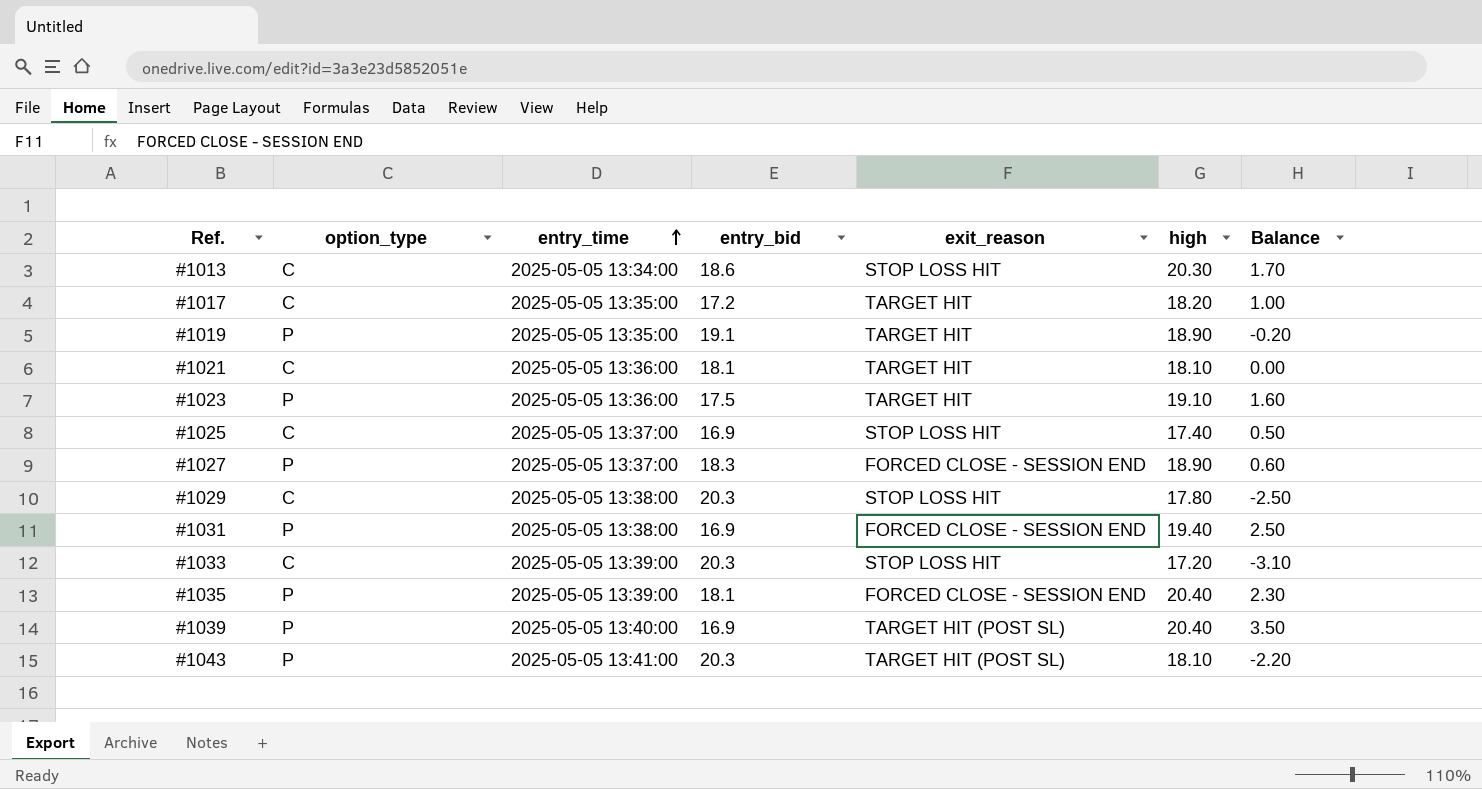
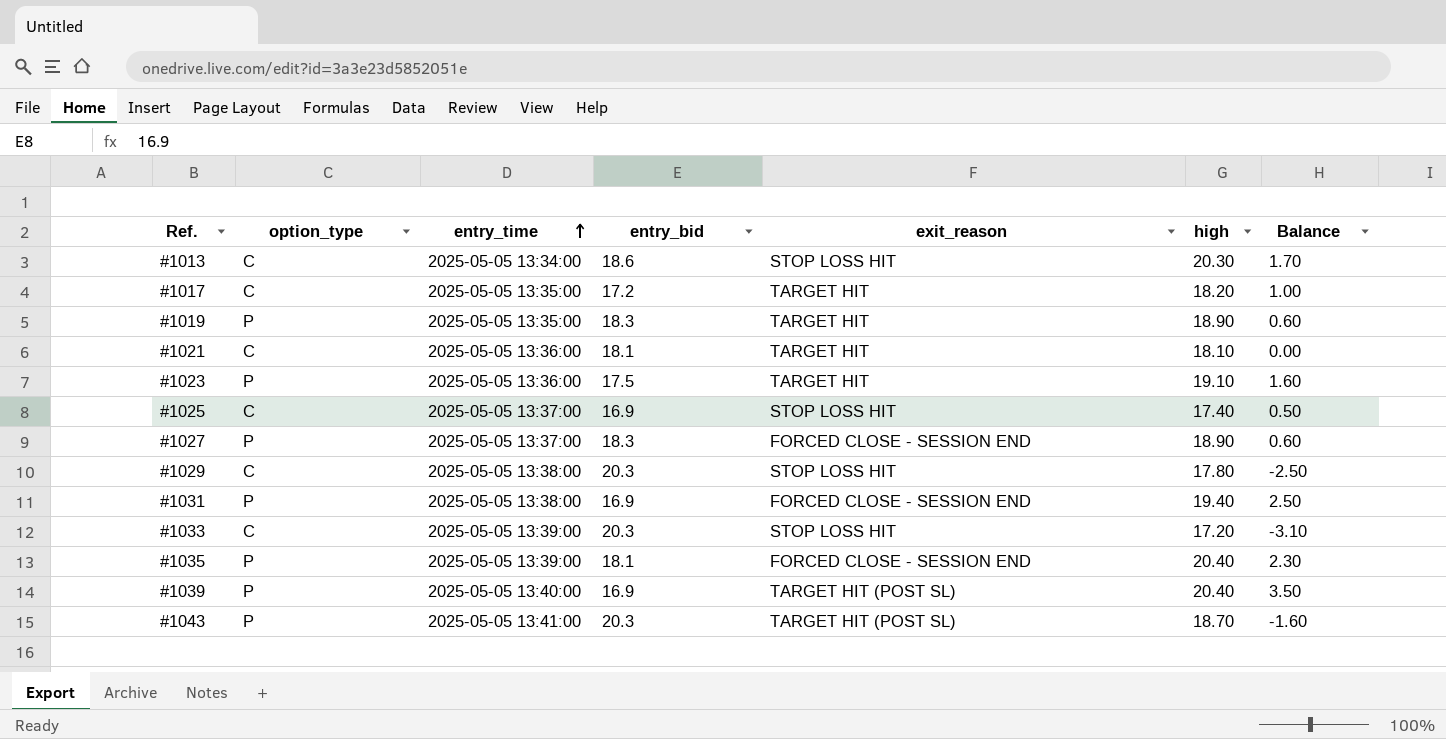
#1019 | entry_bid: 19.1 -> 18.3
#1019 | Balance: -0.20 -> 0.60
#1043 | high: 18.10 -> 18.70
#1043 | Balance: -2.20 -> -1.60

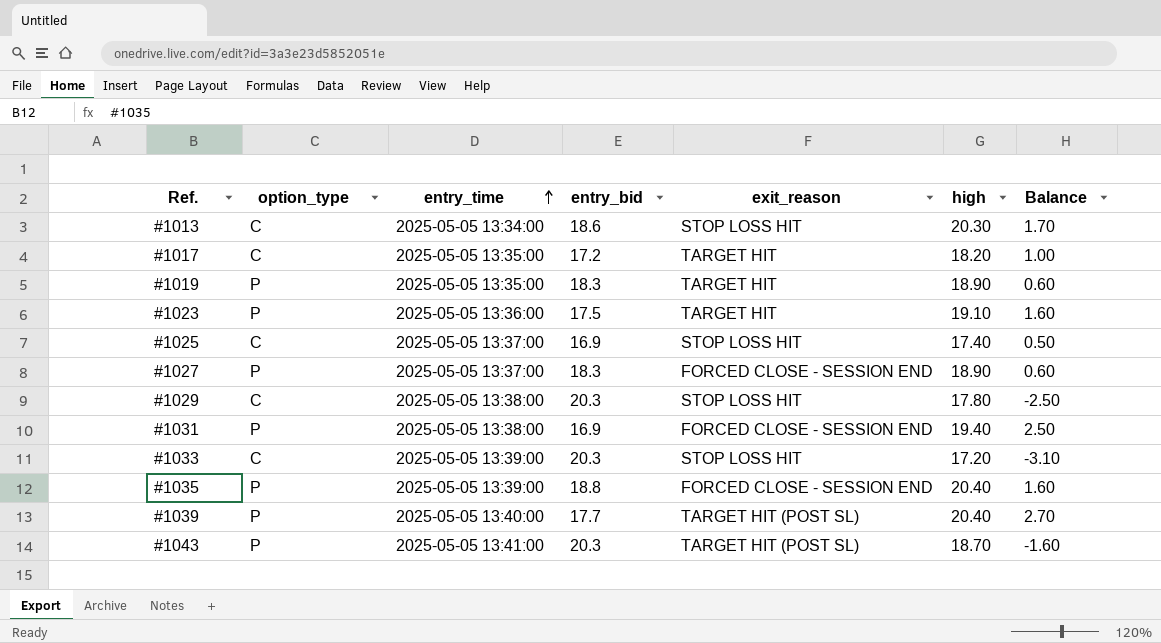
row #1021: C | 2025-05-05 13:36:00 | 18.1 | TARGET HIT | 18.10 | 0.00 -> none
#1035 | entry_bid: 18.1 -> 18.8
#1035 | Balance: 2.30 -> 1.60
#1039 | entry_bid: 16.9 -> 17.7
#1039 | Balance: 3.50 -> 2.70

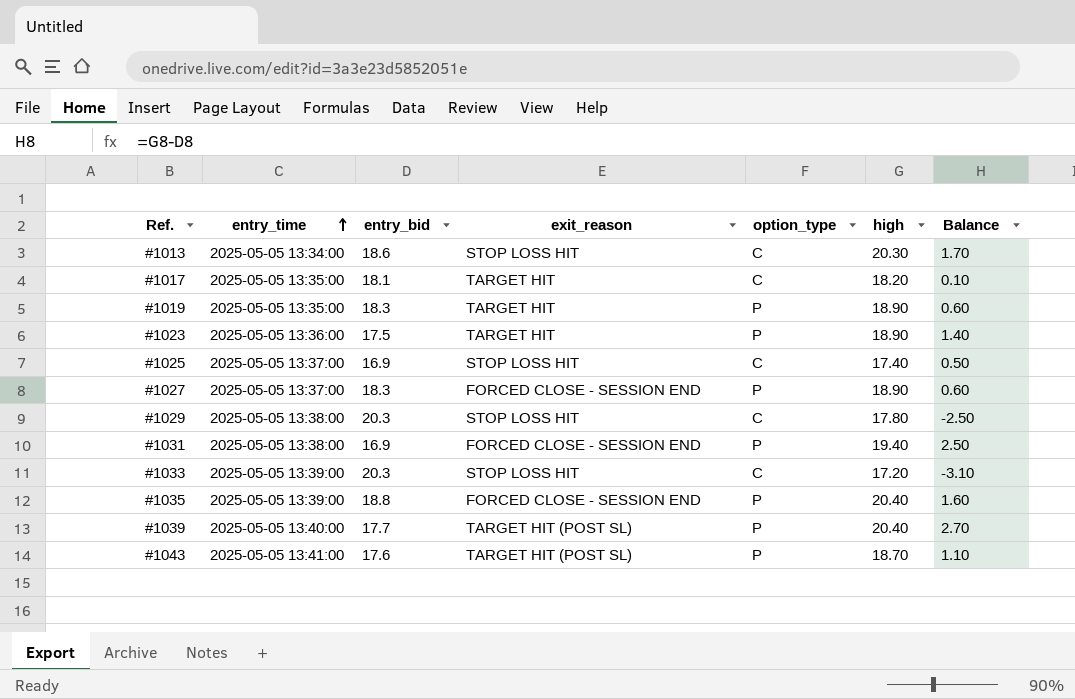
column option_type | position: 2 -> 5
#1017 | entry_bid: 17.2 -> 18.1
#1017 | Balance: 1.00 -> 0.10
#1023 | high: 19.10 -> 18.90
#1023 | Balance: 1.60 -> 1.40
#1043 | entry_bid: 20.3 -> 17.6
#1043 | Balance: -1.60 -> 1.10

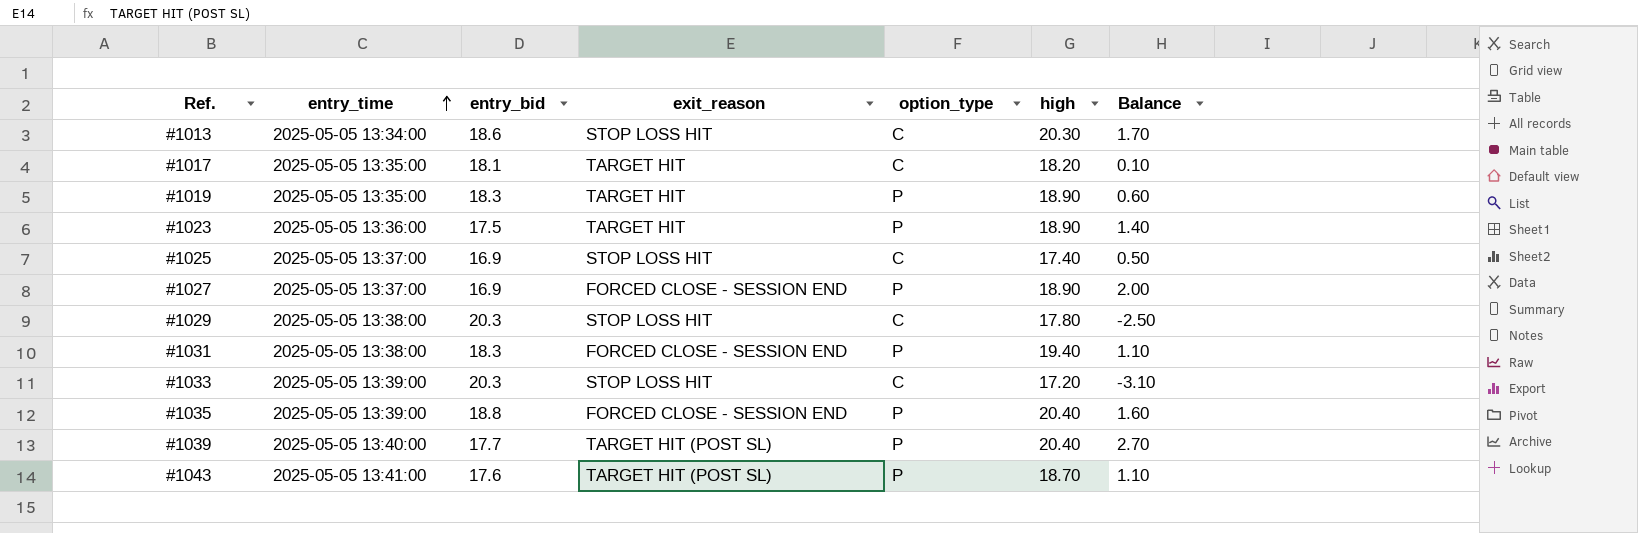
#1027 | entry_bid: 18.3 -> 16.9
#1027 | Balance: 0.60 -> 2.00
#1031 | entry_bid: 16.9 -> 18.3
#1031 | Balance: 2.50 -> 1.10

